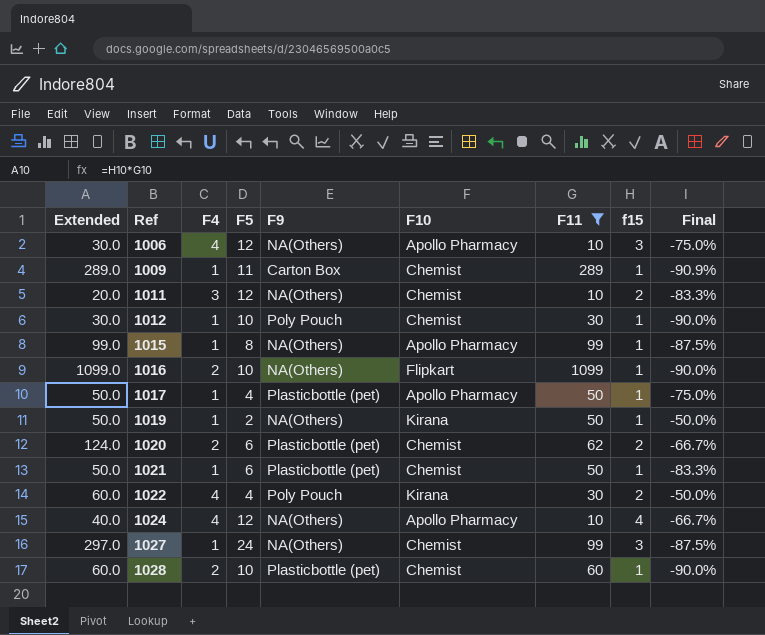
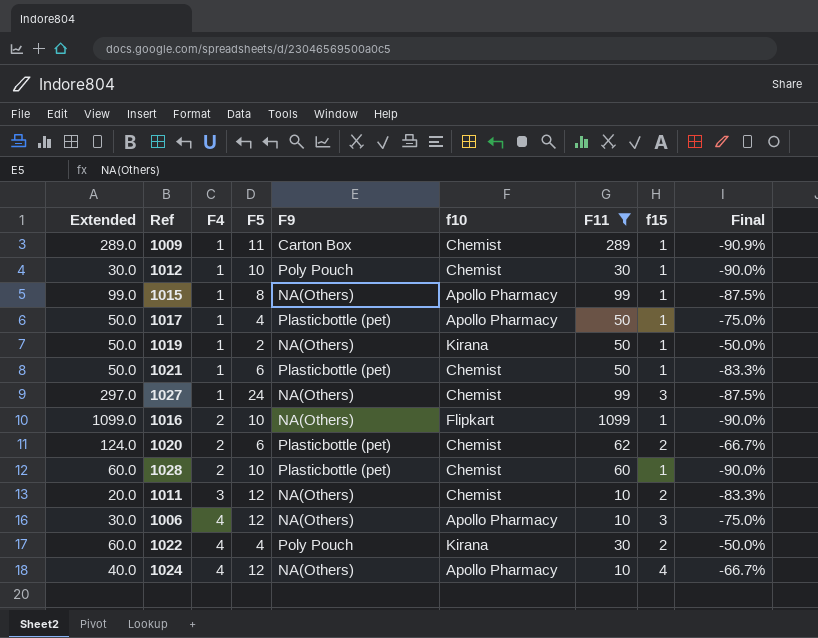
row order: Ref ascending -> F4 ascending
column name: F10 -> f10

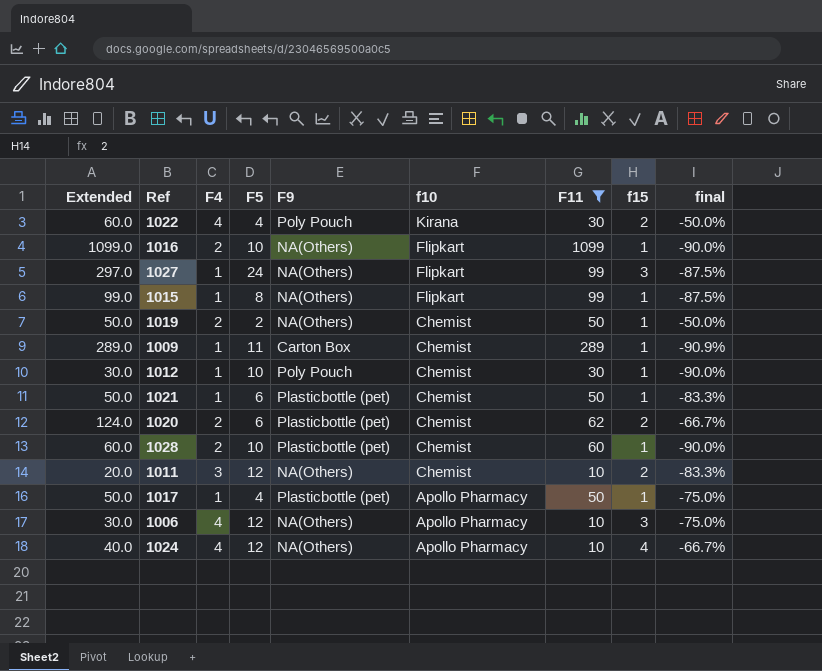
row order: F4 ascending -> f10 descending
column name: Final -> final
1027 | f10: Chemist -> Flipkart
1015 | f10: Apollo Pharmacy -> Flipkart
1019 | F4: 1 -> 2
1019 | f10: Kirana -> Chemist

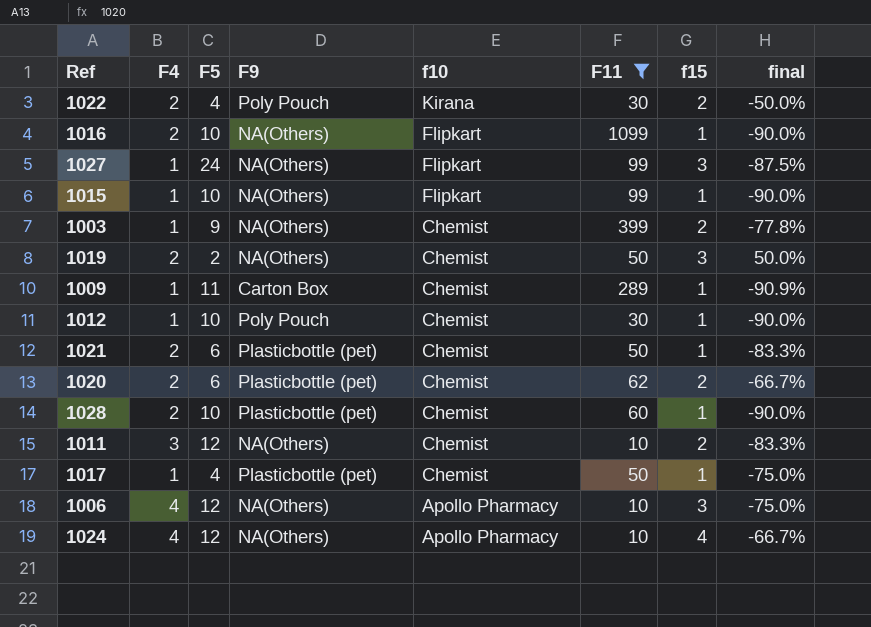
column Extended | formula: [F11] * [f15] -> none
1022 | F4: 4 -> 2
1015 | F5: 8 -> 10
1015 | final: -87.5% -> -90.0%
row 1003: none -> 1 | 9 | NA(Others) | Chemist | 399 | 2 | -77.8%
1019 | f15: 1 -> 3
1019 | final: -50.0% -> 50.0%
1021 | F4: 1 -> 2
1017 | f10: Apollo Pharmacy -> Chemist

